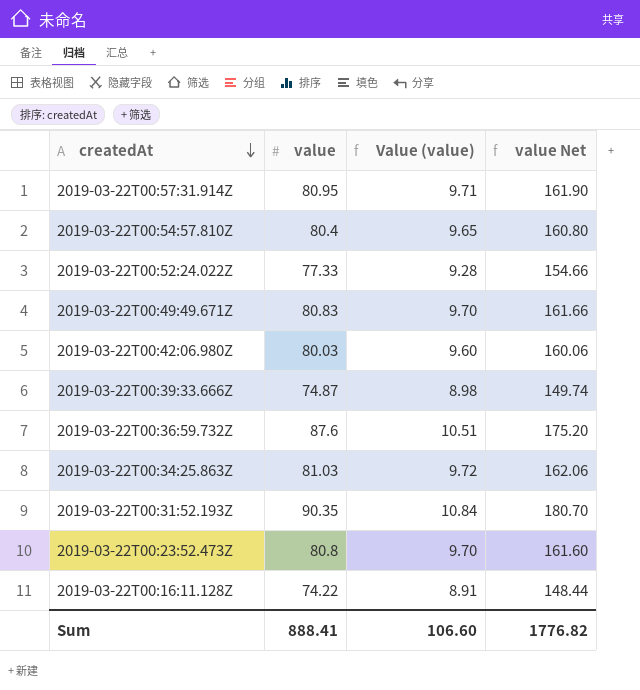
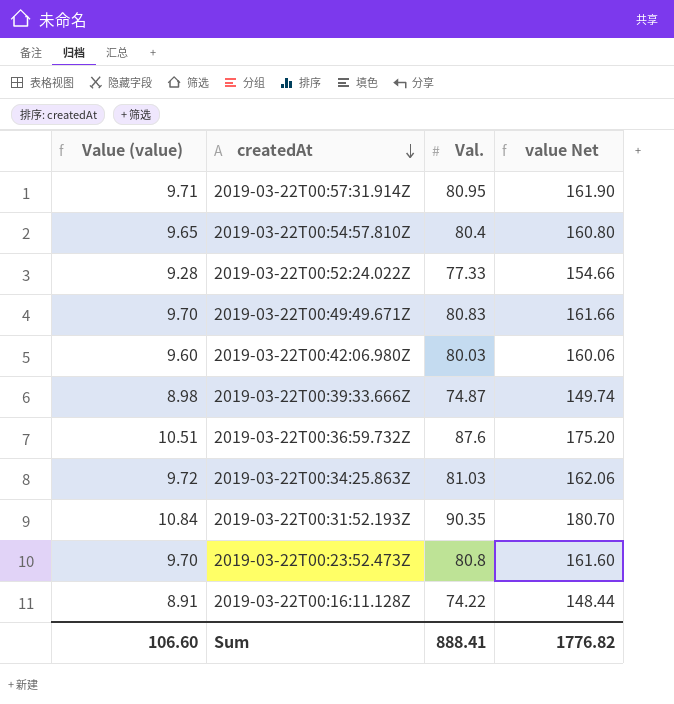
column Value (value) | position: 3 -> 1
column name: value -> Val.

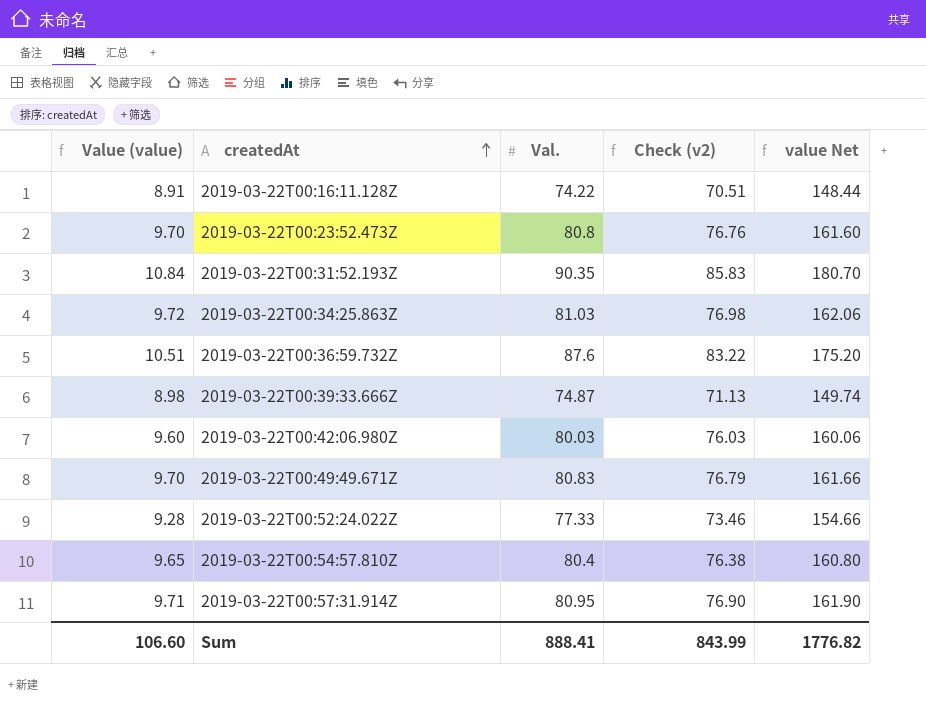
row order: createdAt descending -> createdAt ascending
column Check (v2) | formula: none -> [Val.] * 0.95

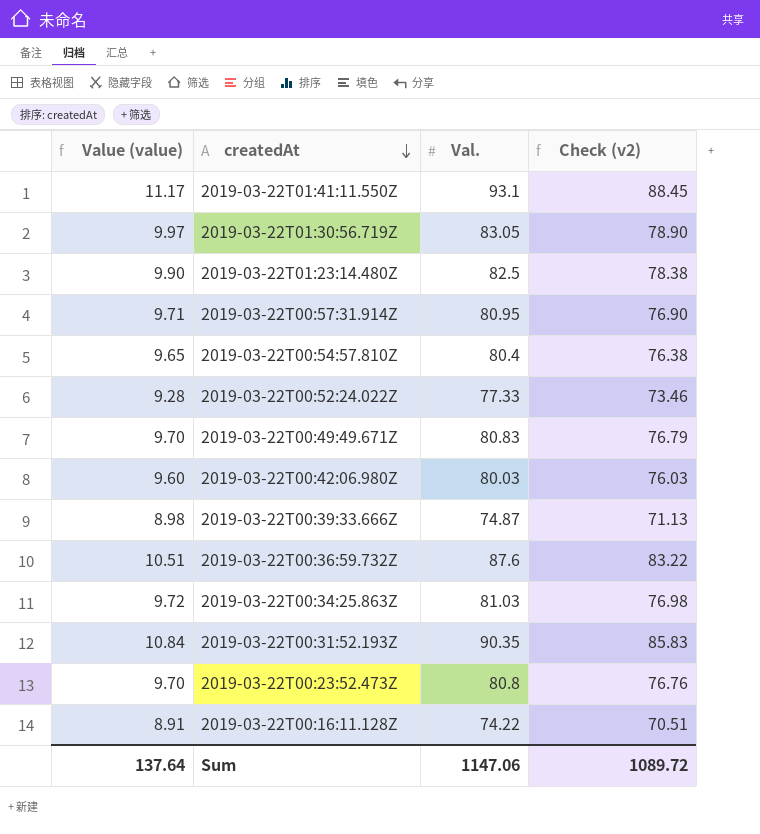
row order: createdAt ascending -> createdAt descending
column value Net | formula: [Val.] * 2 -> none
row 2019-03-22T01:41:11.550Z: none -> 11.17 | 93.1 | 88.45
row 2019-03-22T01:30:56.719Z: none -> 9.97 | 83.05 | 78.90
row 2019-03-22T01:23:14.480Z: none -> 9.90 | 82.5 | 78.38
Sum | Value (value): 106.60 -> 137.64
Sum | Val.: 888.41 -> 1147.06
Sum | Check (v2): 843.99 -> 1089.72

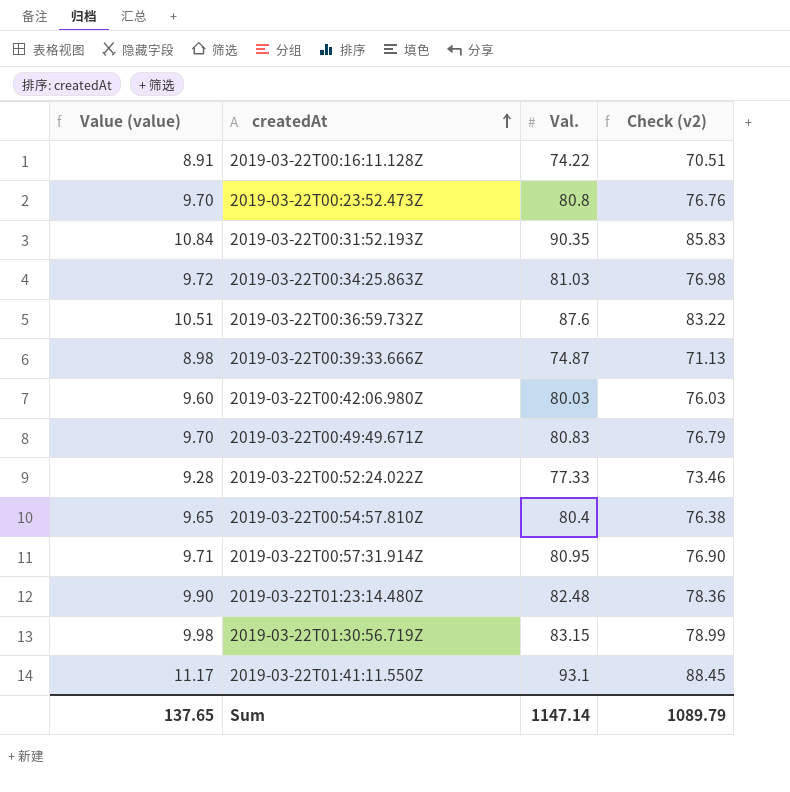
row order: createdAt descending -> createdAt ascending
2019-03-22T01:23:14.480Z | Val.: 82.5 -> 82.48
2019-03-22T01:23:14.480Z | Check (v2): 78.38 -> 78.36
2019-03-22T01:30:56.719Z | Value (value): 9.97 -> 9.98
2019-03-22T01:30:56.719Z | Val.: 83.05 -> 83.15
2019-03-22T01:30:56.719Z | Check (v2): 78.90 -> 78.99
Sum | Value (value): 137.64 -> 137.65
Sum | Val.: 1147.06 -> 1147.14
Sum | Check (v2): 1089.72 -> 1089.79

